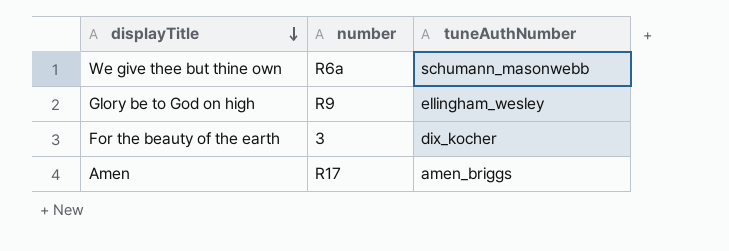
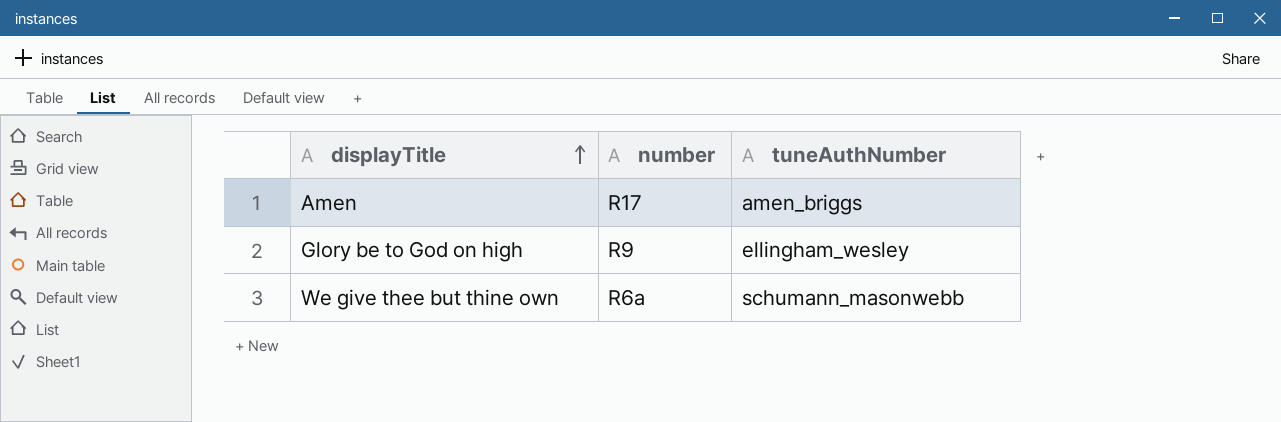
row order: displayTitle descending -> displayTitle ascending
row For the beauty of the earth: 3 | dix_kocher -> none

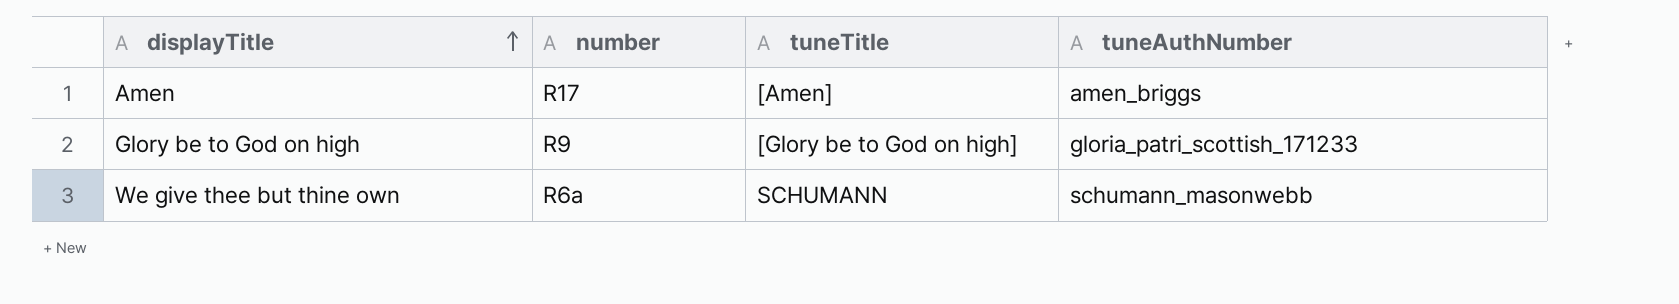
column tuneTitle | position: none -> 3
Glory be to God on high | tuneAuthNumber: ellingham_wesley -> gloria_patri_scottish_171233

